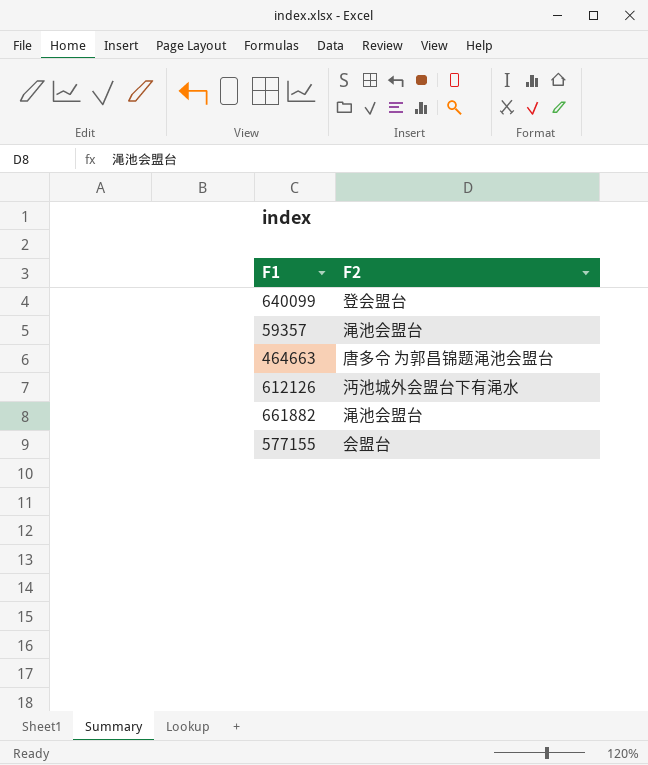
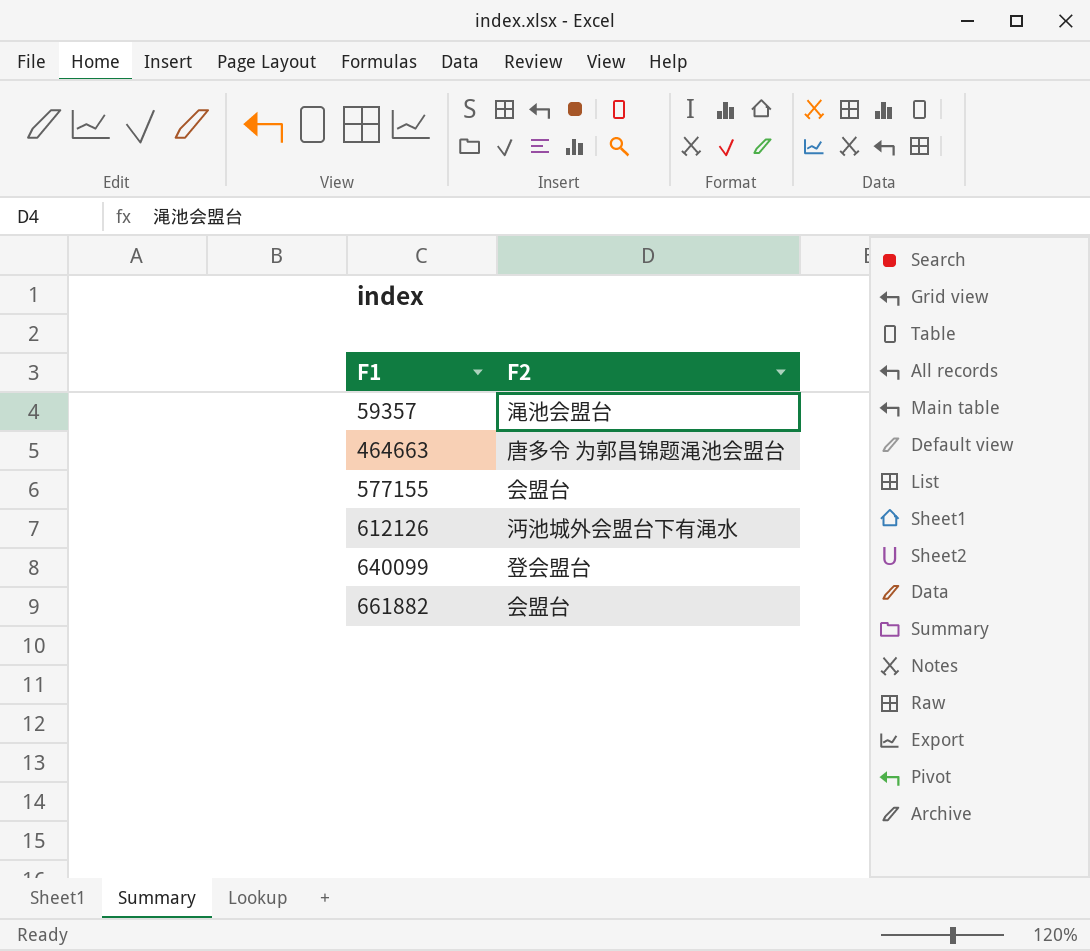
row order: none -> F1 ascending
661882 | F2: 渑池会盟台 -> 会盟台

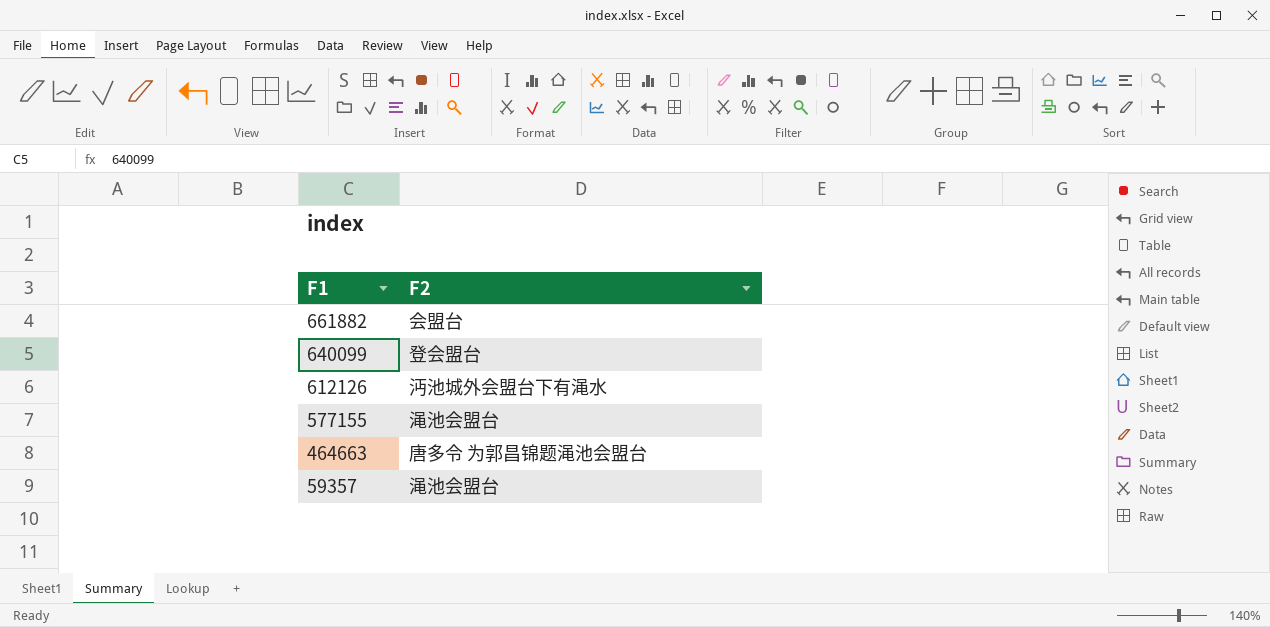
row order: F1 ascending -> F1 descending
577155 | F2: 会盟台 -> 渑池会盟台

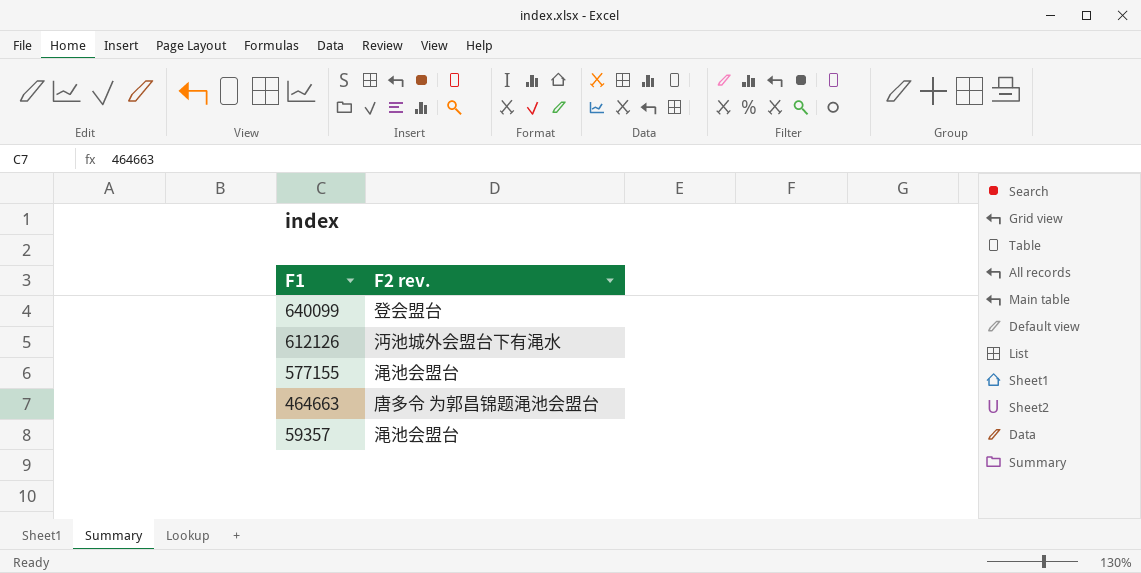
column name: F2 -> F2 rev.
row 661882: 会盟台 -> none

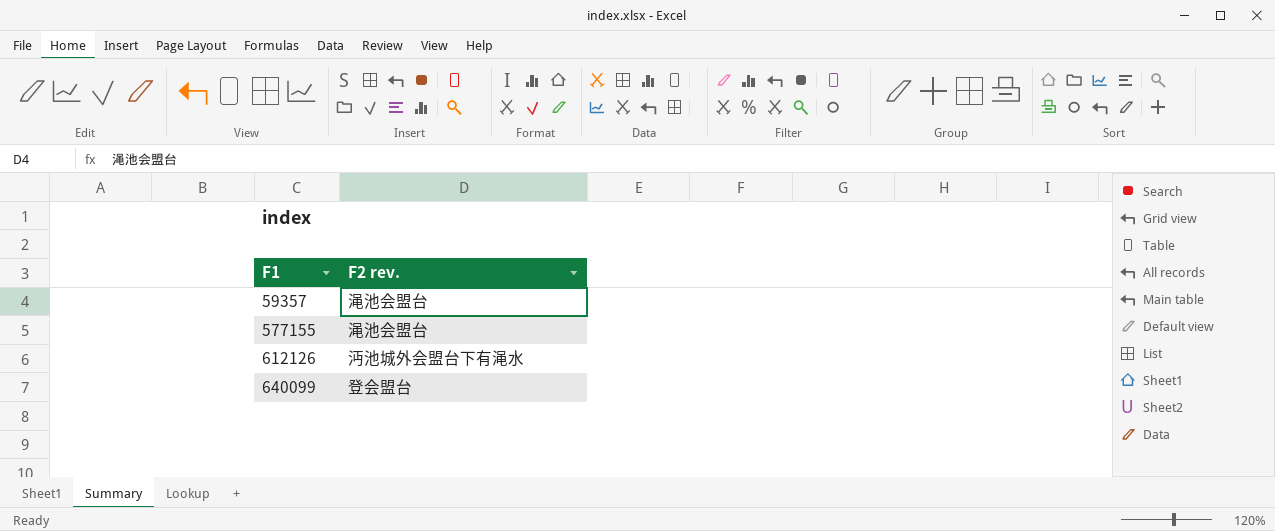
row order: F1 descending -> F1 ascending
row 464663: 唐多令 为郭昌锦题渑池会盟台 -> none

